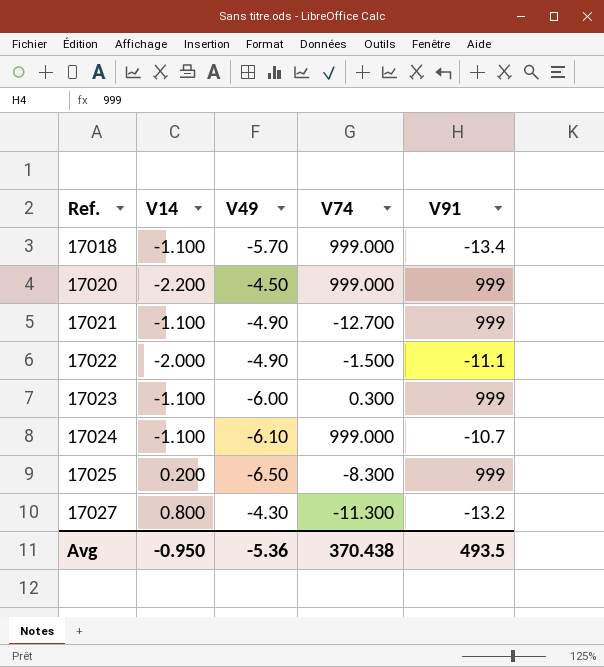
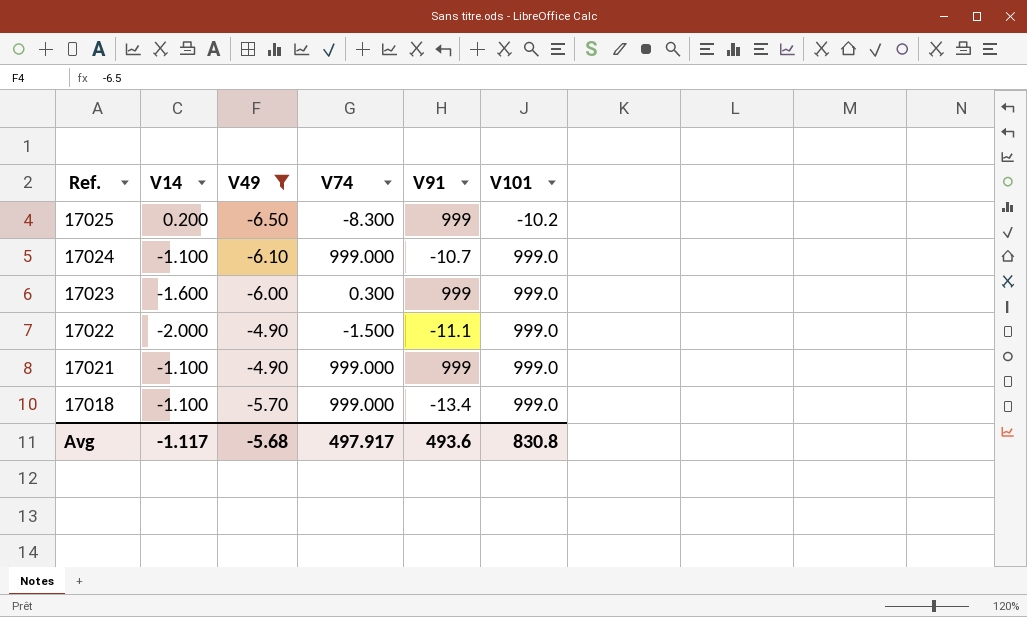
filter: none -> V49 <= -4.90
row order: Ref. ascending -> Ref. descending
column V101 | position: none -> 6
17023 | V14: -1.100 -> -1.600
17021 | V74: -12.700 -> 999.000
Avg | V14: -0.950 -> -1.117
Avg | V49: -5.36 -> -5.68
Avg | V74: 370.438 -> 497.917
Avg | V91: 493.5 -> 493.6

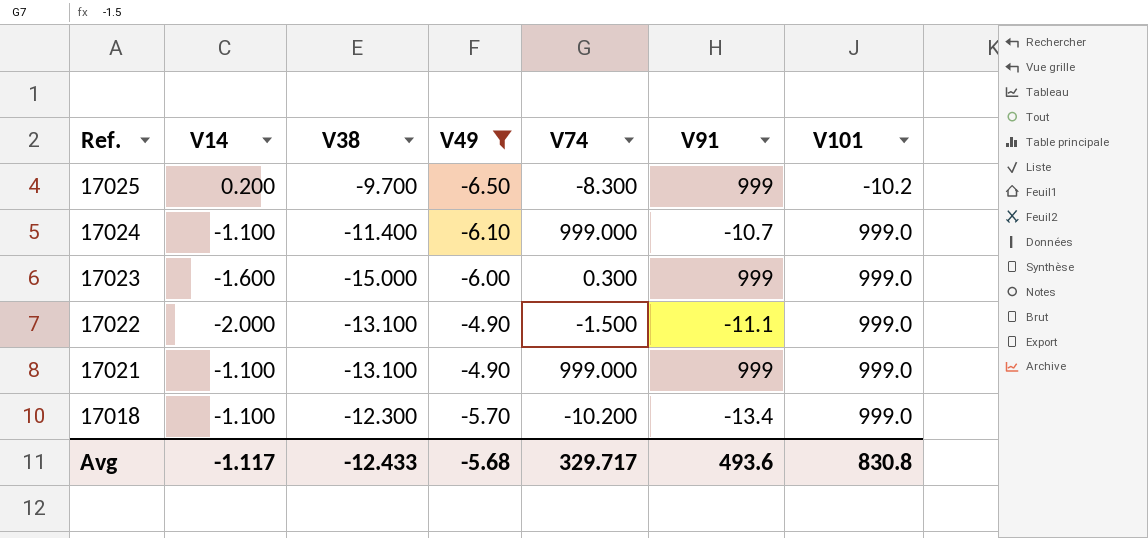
column V38 | position: none -> 3
17018 | V74: 999.000 -> -10.200
Avg | V74: 497.917 -> 329.717

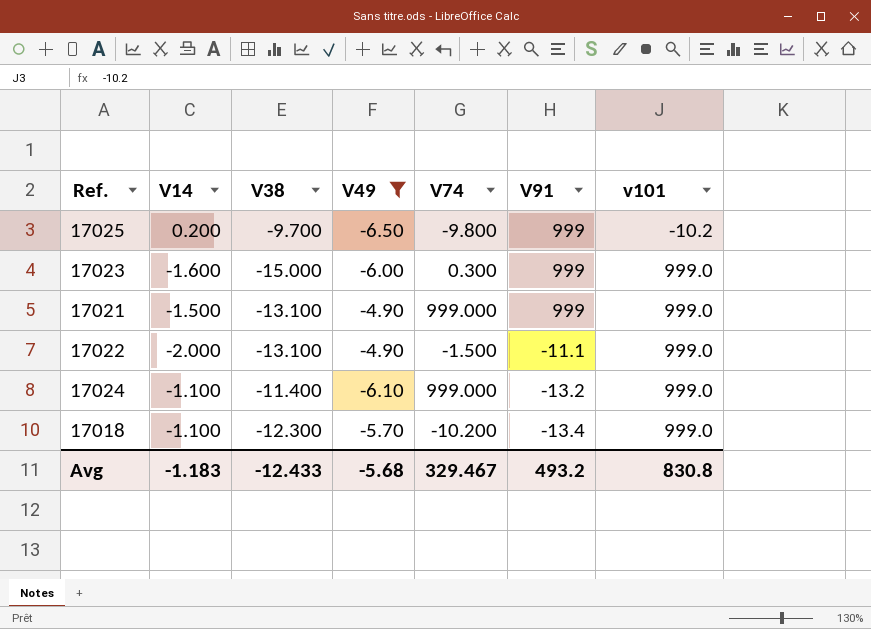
row order: Ref. descending -> V91 descending
column name: V101 -> v101
17025 | V74: -8.300 -> -9.800
17021 | V14: -1.100 -> -1.500
17024 | V91: -10.7 -> -13.2
Avg | V14: -1.117 -> -1.183
Avg | V74: 329.717 -> 329.467
Avg | V91: 493.6 -> 493.2

